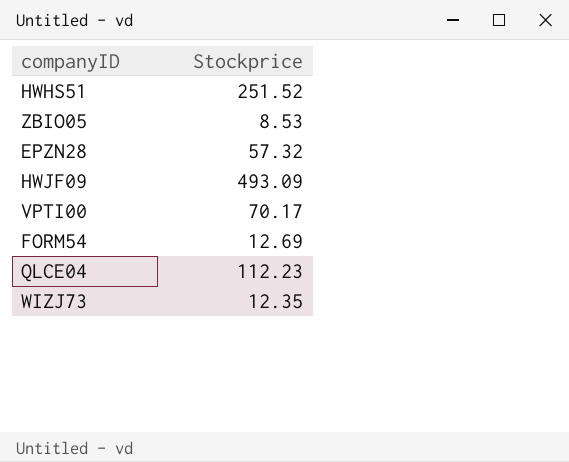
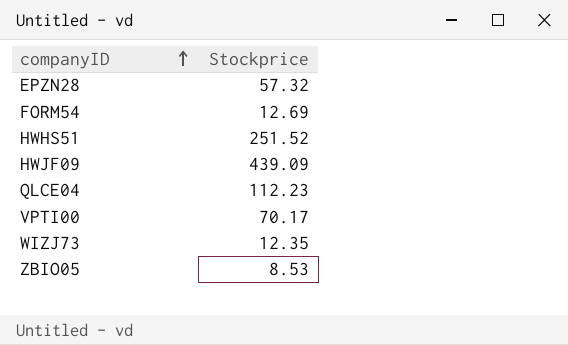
row order: none -> companyID ascending
HWJF09 | Stockprice: 493.09 -> 439.09

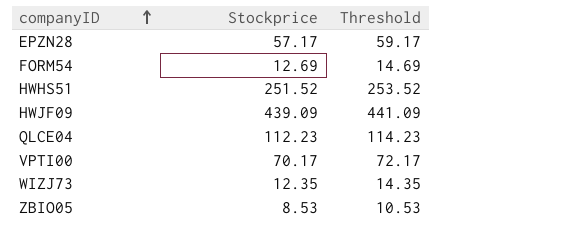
column Threshold | formula: none -> [Stockprice] + 2
EPZN28 | Stockprice: 57.32 -> 57.17

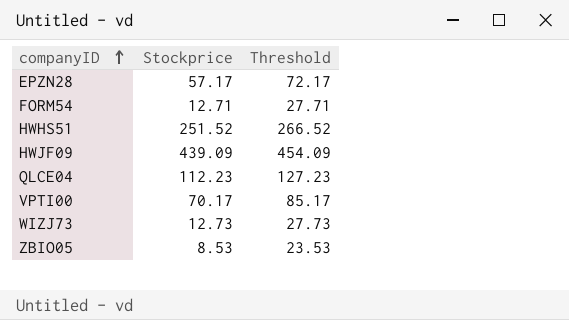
column Threshold | formula: [Stockprice] + 2 -> [Stockprice] + 15
FORM54 | Stockprice: 12.69 -> 12.71
WIZJ73 | Stockprice: 12.35 -> 12.73

